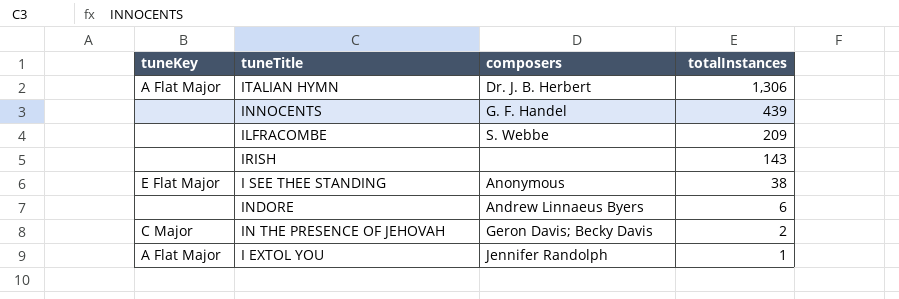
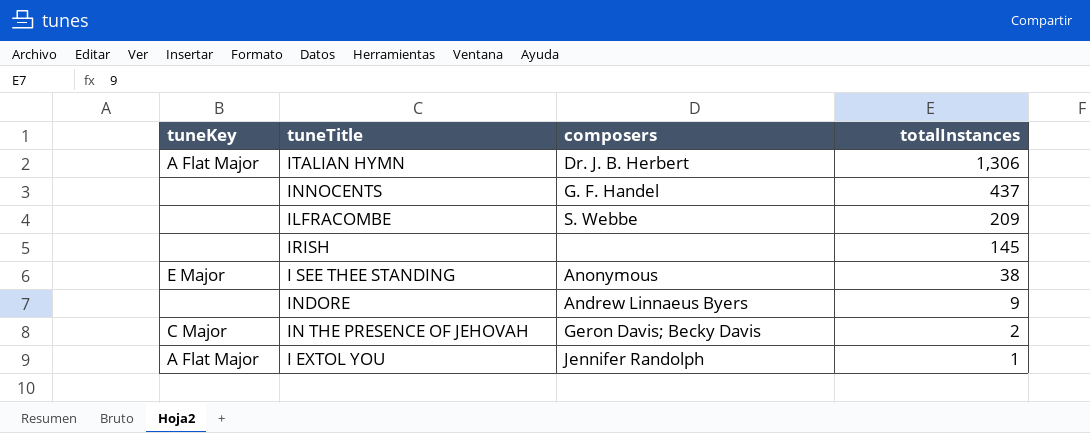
INNOCENTS | totalInstances: 439 -> 437
IRISH | totalInstances: 143 -> 145
I SEE THEE STANDING | tuneKey: E Flat Major -> E Major
INDORE | totalInstances: 6 -> 9

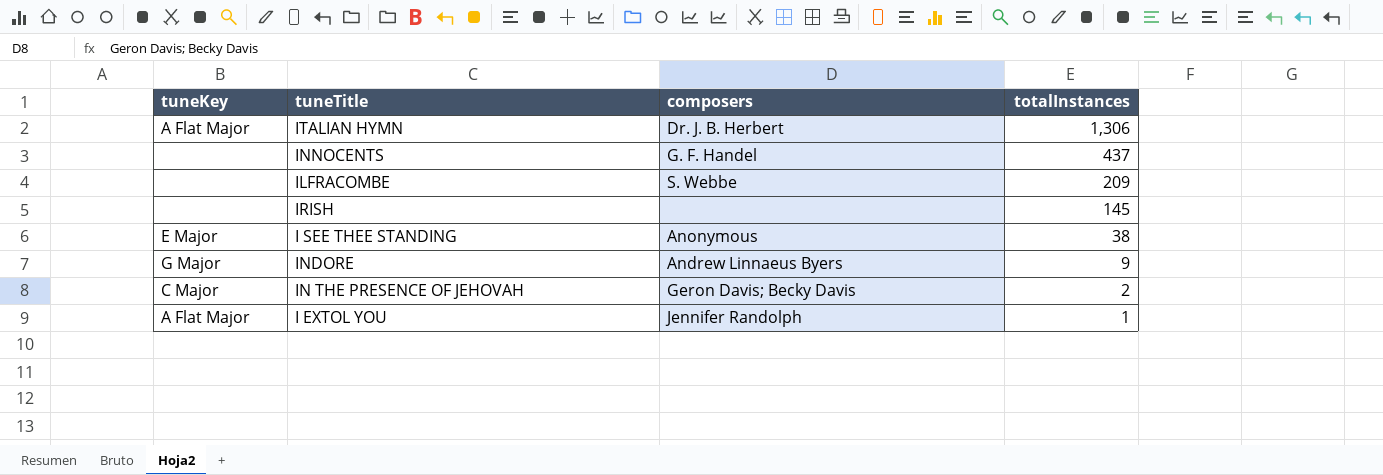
INDORE | tuneKey: none -> G Major

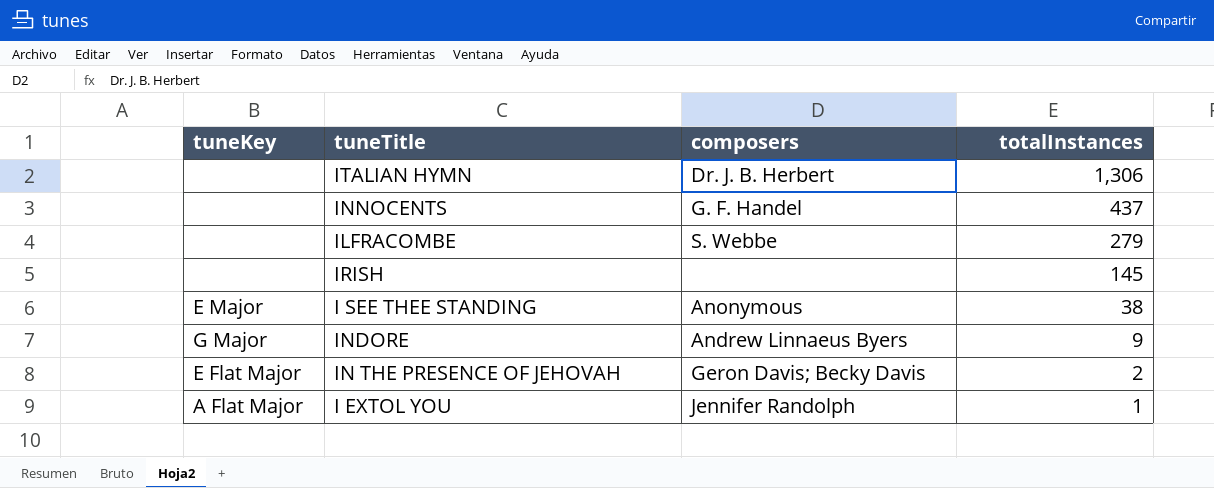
ITALIAN HYMN | tuneKey: A Flat Major -> none
ILFRACOMBE | totalInstances: 209 -> 279
IN THE PRESENCE OF JEHOVAH | tuneKey: C Major -> E Flat Major

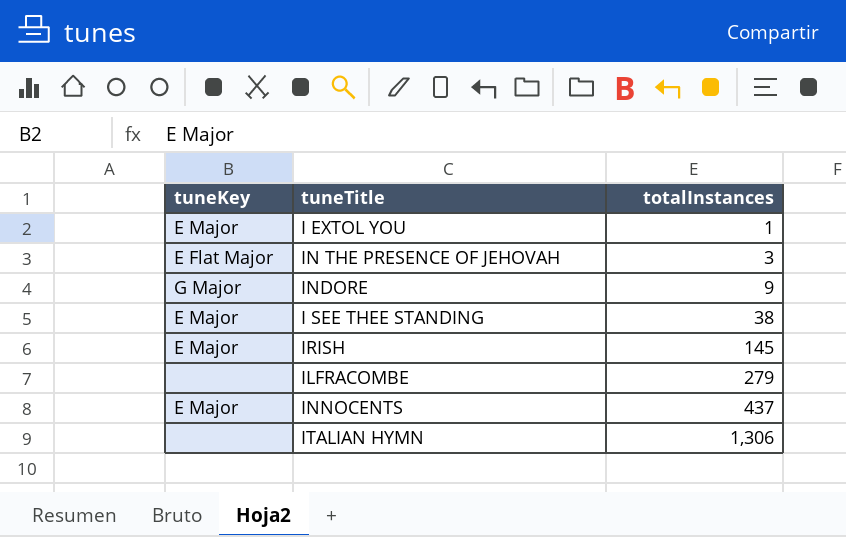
row order: totalInstances descending -> totalInstances ascending
column composers | position: 3 -> none
I EXTOL YOU | tuneKey: A Flat Major -> E Major
IN THE PRESENCE OF JEHOVAH | totalInstances: 2 -> 3
IRISH | tuneKey: none -> E Major
INNOCENTS | tuneKey: none -> E Major

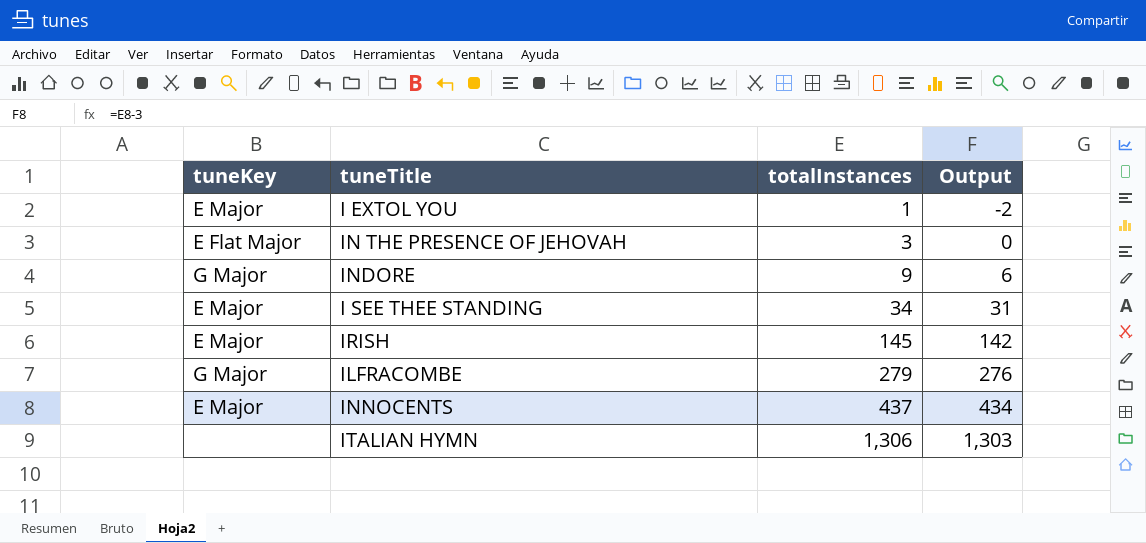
column Output | formula: none -> [totalInstances] - 3
I SEE THEE STANDING | totalInstances: 38 -> 34
ILFRACOMBE | tuneKey: none -> G Major

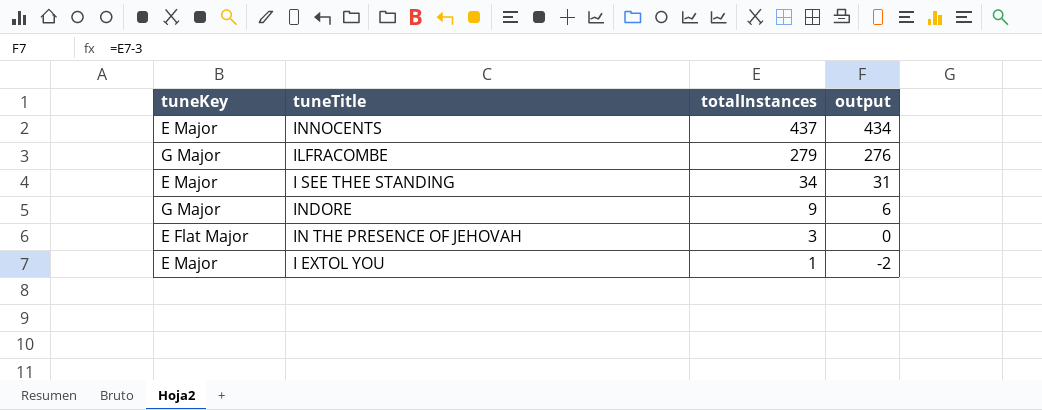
row order: totalInstances ascending -> totalInstances descending
column name: Output -> output
row IRISH: E Major | 145 | 142 -> none
row ITALIAN HYMN: none | 1,306 | 1,303 -> none

